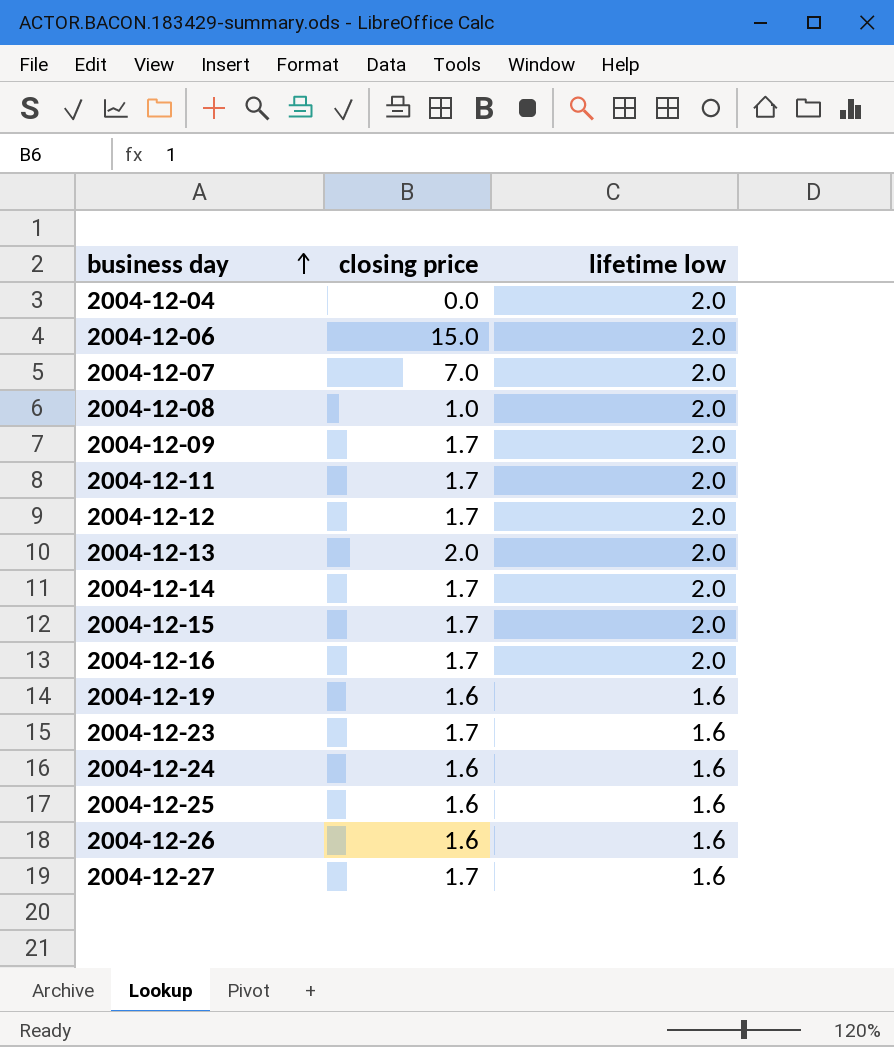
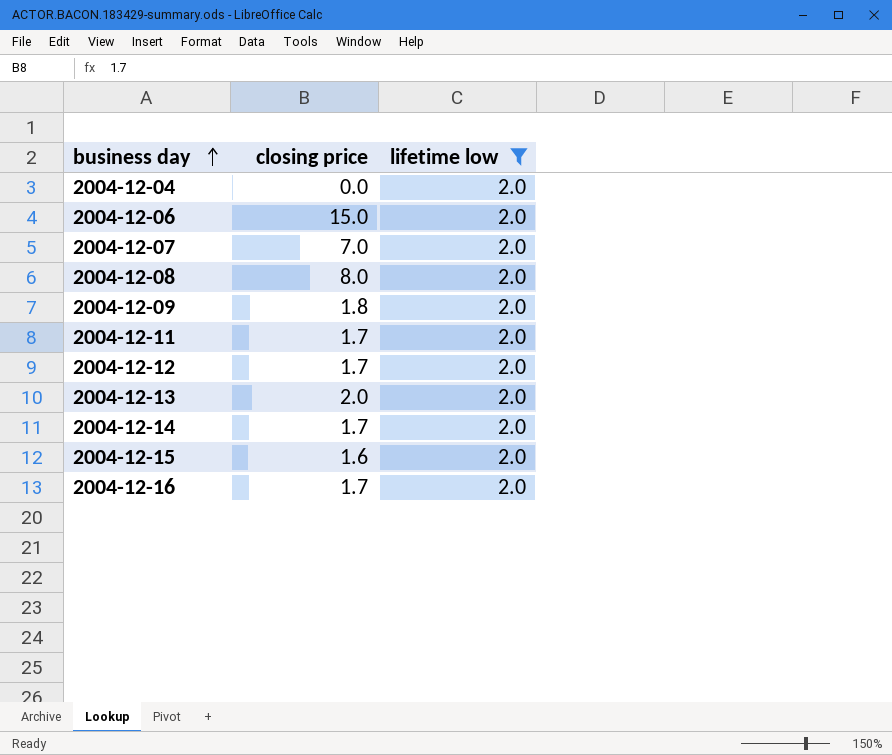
filter: none -> lifetime low = 2.0
2004-12-08 | closing price: 1.0 -> 8.0
2004-12-09 | closing price: 1.7 -> 1.8
2004-12-15 | closing price: 1.7 -> 1.6

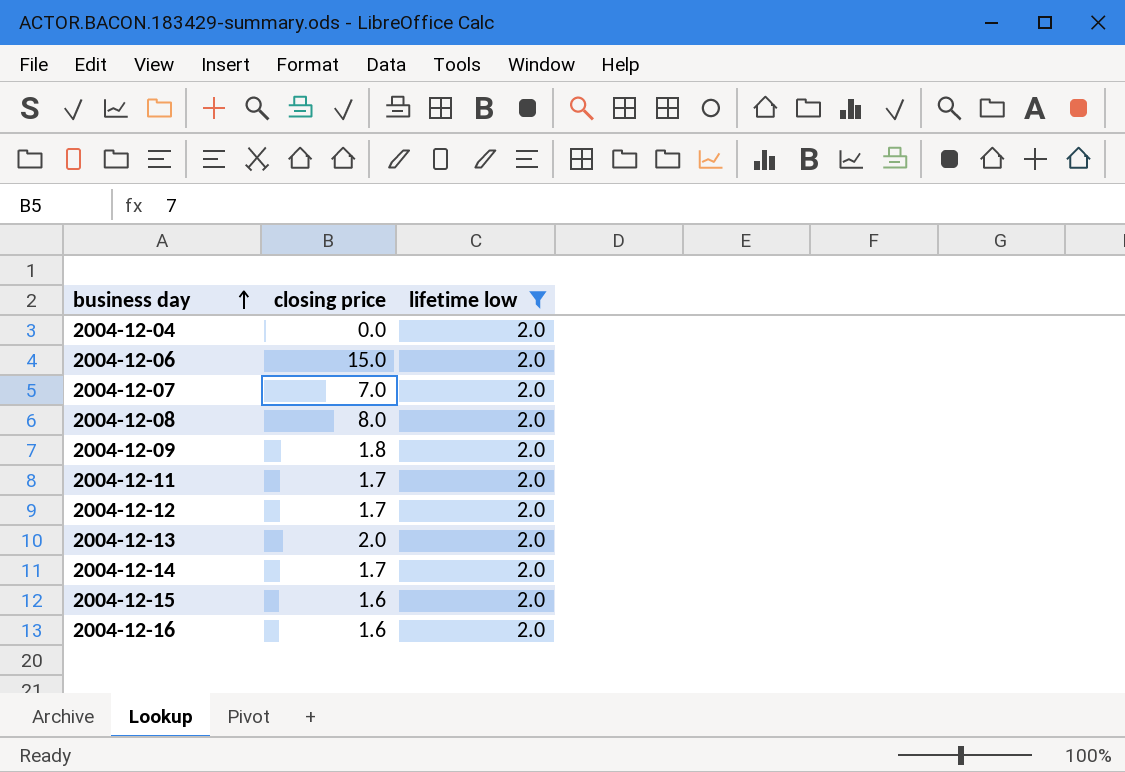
2004-12-16 | closing price: 1.7 -> 1.6

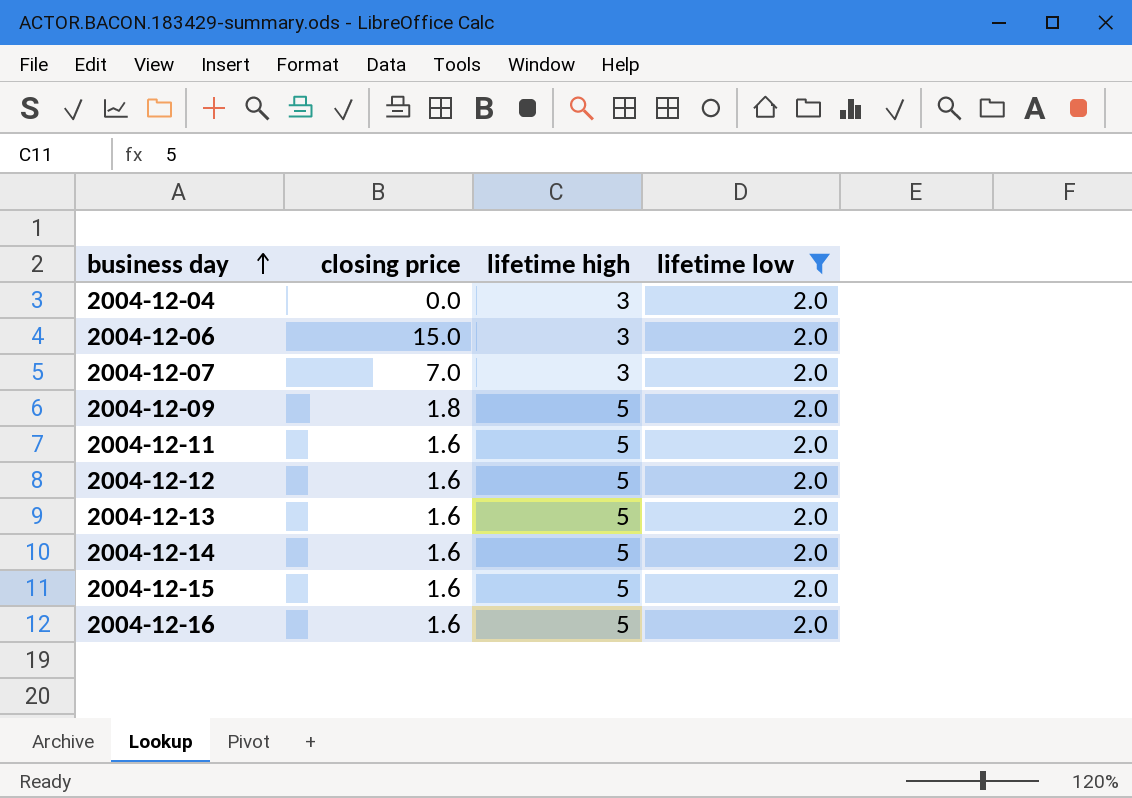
column lifetime high | position: none -> 3
row 2004-12-08: 8.0 | 2.0 -> none
2004-12-11 | closing price: 1.7 -> 1.6
2004-12-12 | closing price: 1.7 -> 1.6
2004-12-13 | closing price: 2.0 -> 1.6
2004-12-14 | closing price: 1.7 -> 1.6

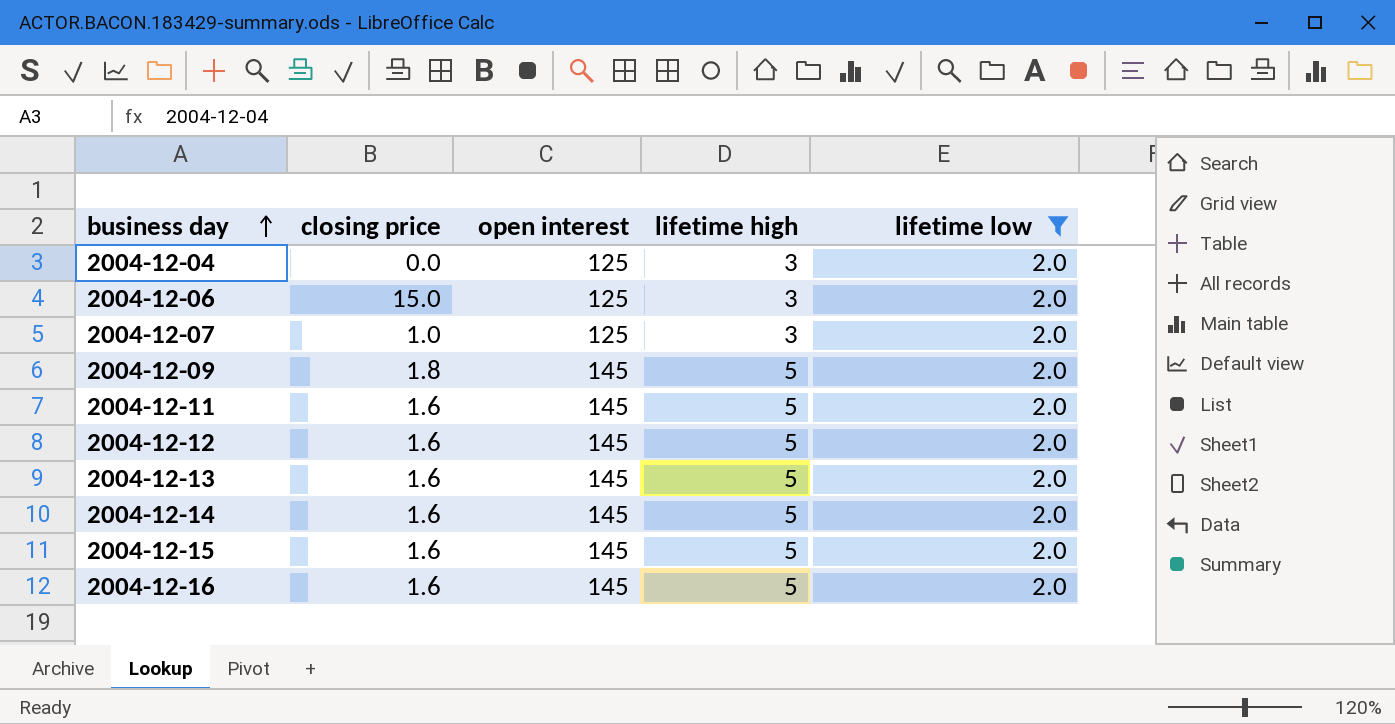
column open interest | position: none -> 3
2004-12-07 | closing price: 7.0 -> 1.0

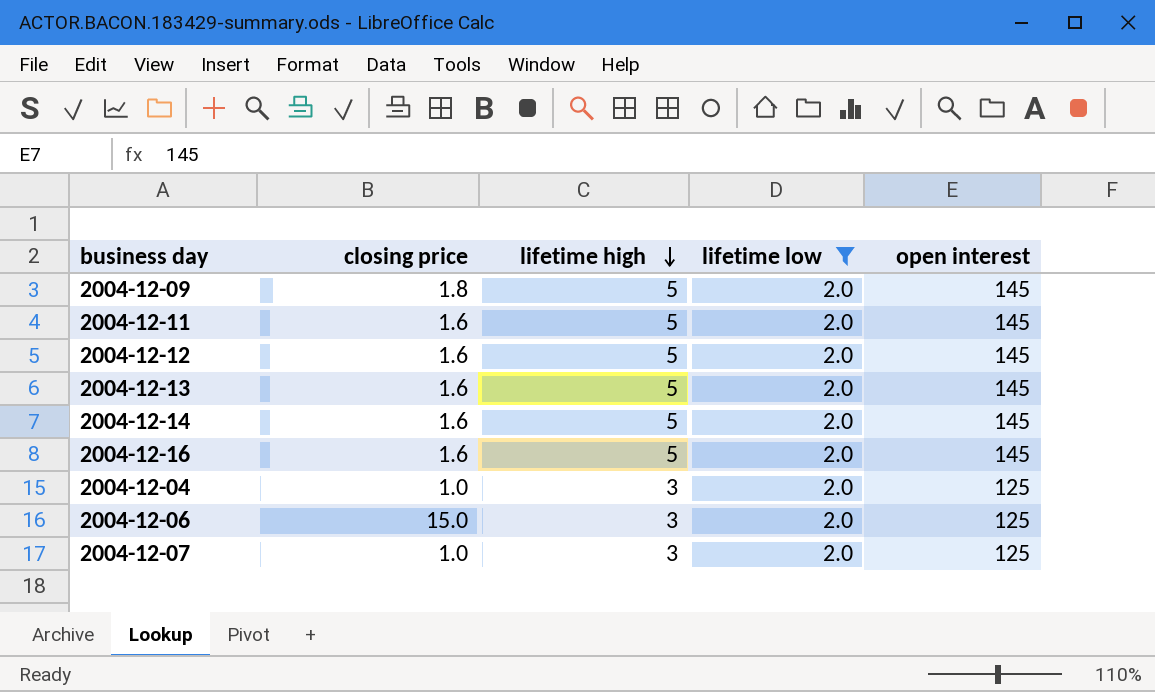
row order: business day ascending -> lifetime high descending
column open interest | position: 3 -> 5
row 2004-12-15: 1.6 | 145 | 5 | 2.0 -> none
2004-12-04 | closing price: 0.0 -> 1.0

